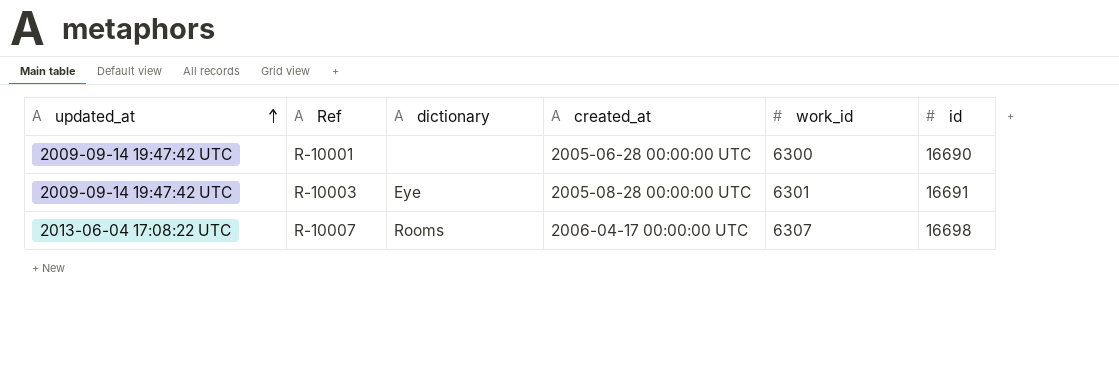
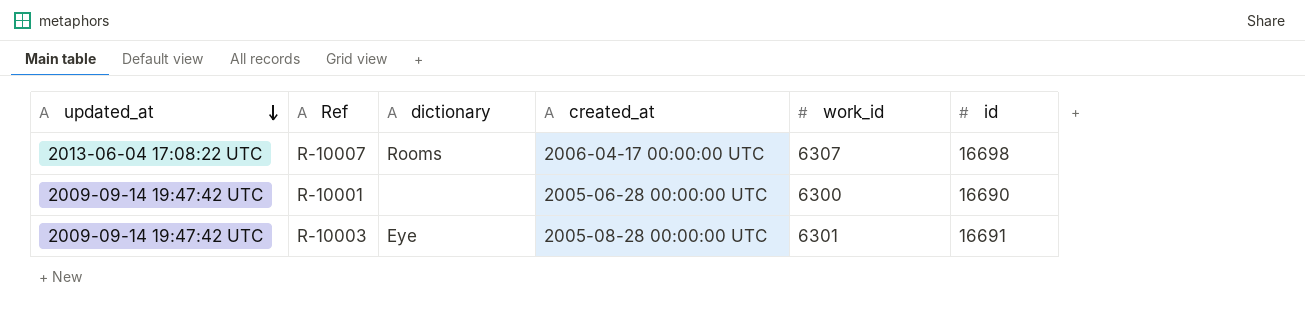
row order: updated_at ascending -> updated_at descending

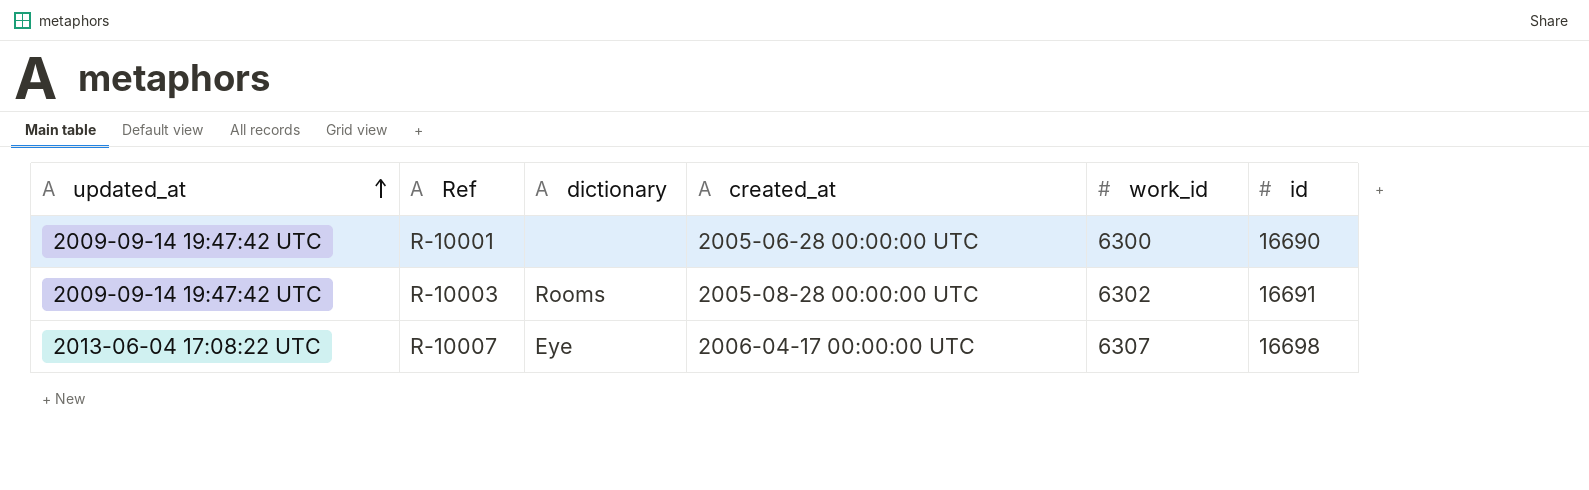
row order: updated_at descending -> updated_at ascending
R-10003 | dictionary: Eye -> Rooms
R-10003 | work_id: 6301 -> 6302
R-10007 | dictionary: Rooms -> Eye

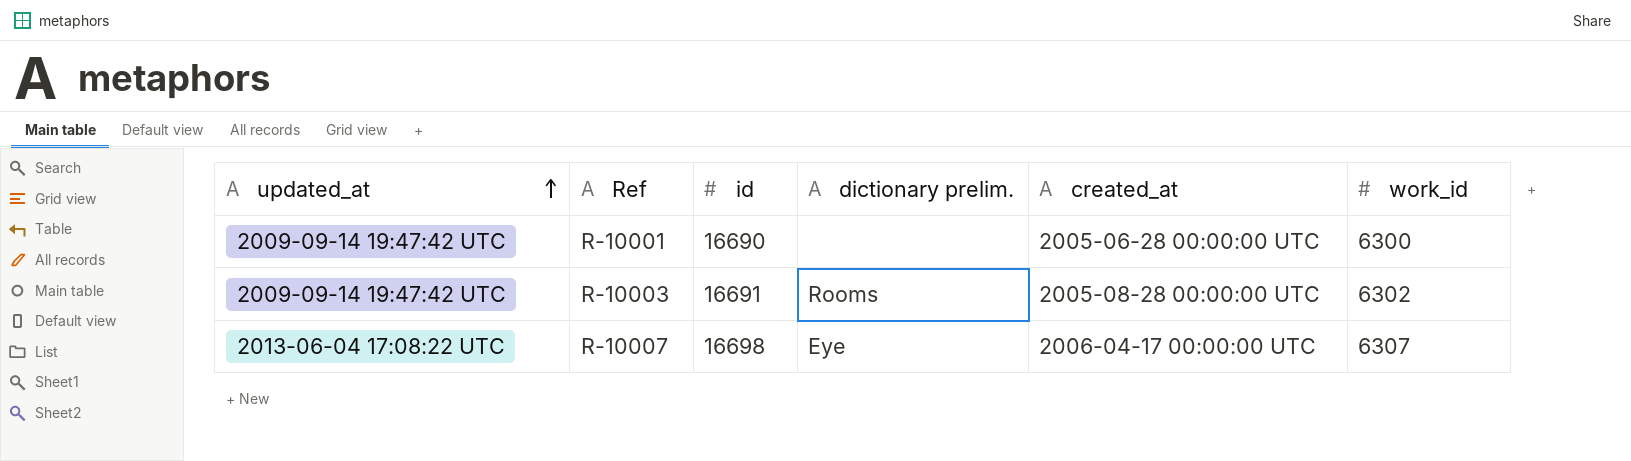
column id | position: 6 -> 3
column name: dictionary -> dictionary prelim.

